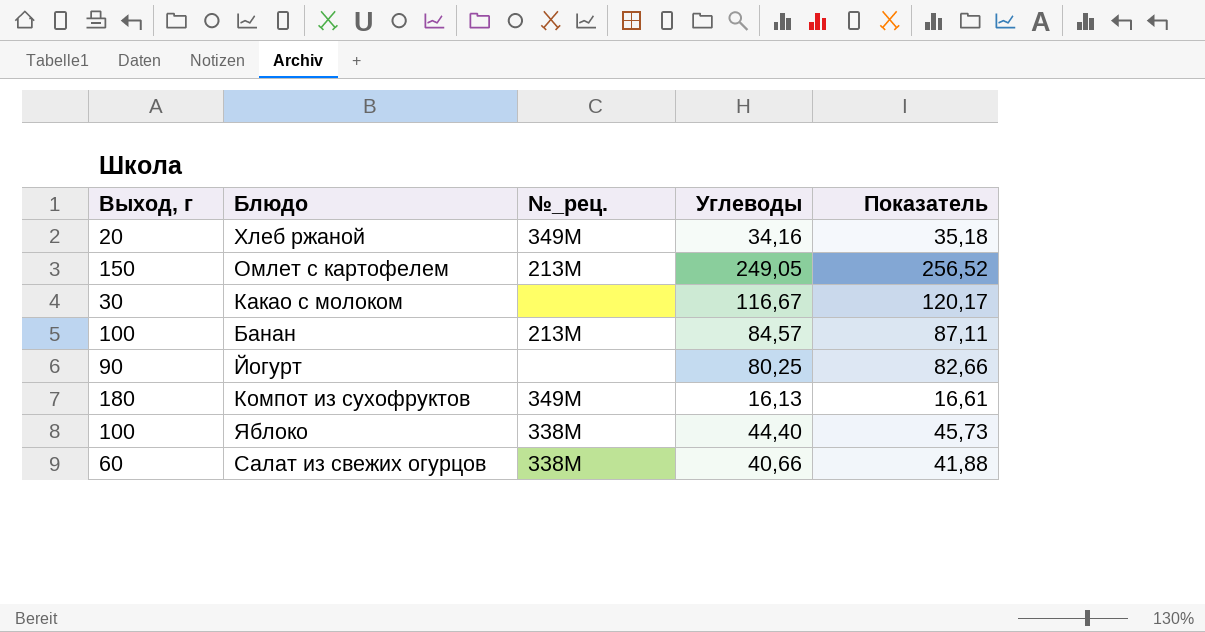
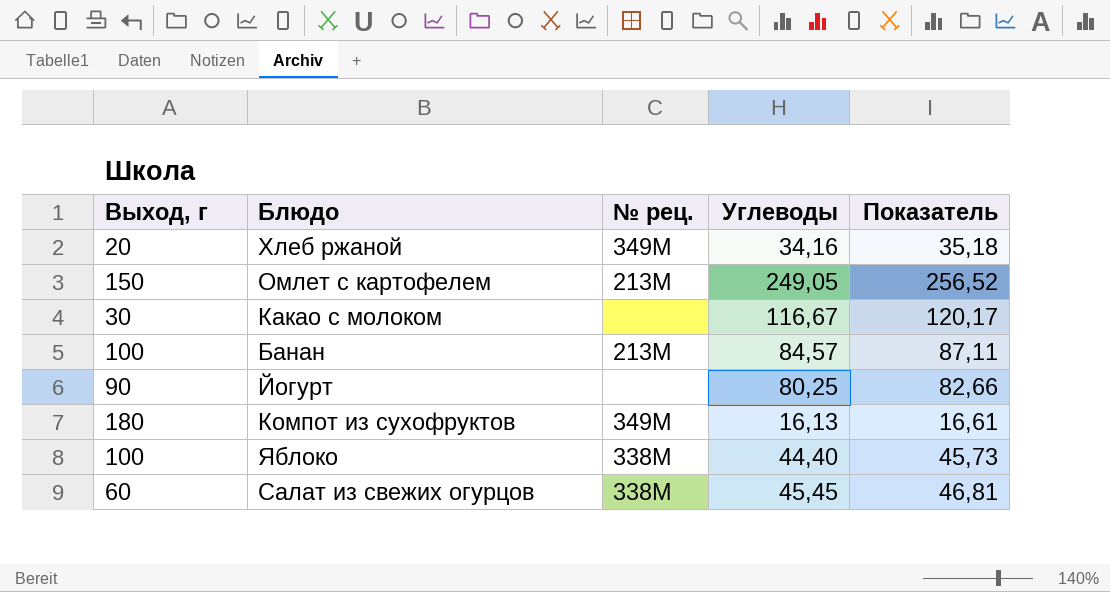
column name: №_рец. -> № рец.
Салат из свежих огурцов | Углеводы: 40,66 -> 45,45
Салат из свежих огурцов | Показатель: 41,88 -> 46,81

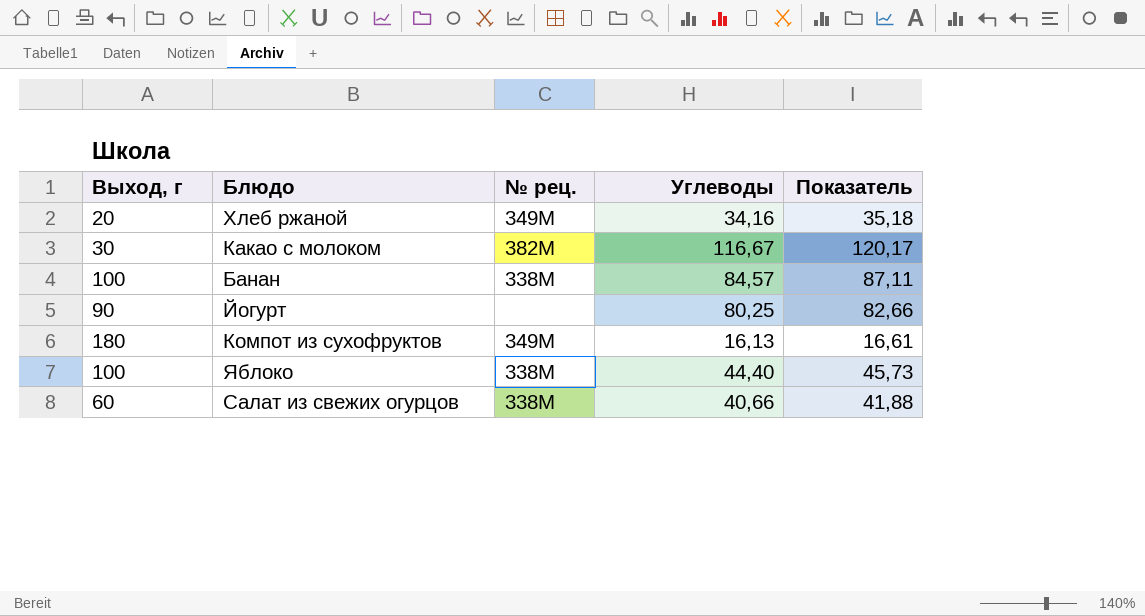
row Омлет с картофелем: 150 | 213М | 249,05 | 256,52 -> none
Какао с молоком | № рец.: none -> 382М
Банан | № рец.: 213М -> 338М
Салат из свежих огурцов | Углеводы: 45,45 -> 40,66
Салат из свежих огурцов | Показатель: 46,81 -> 41,88

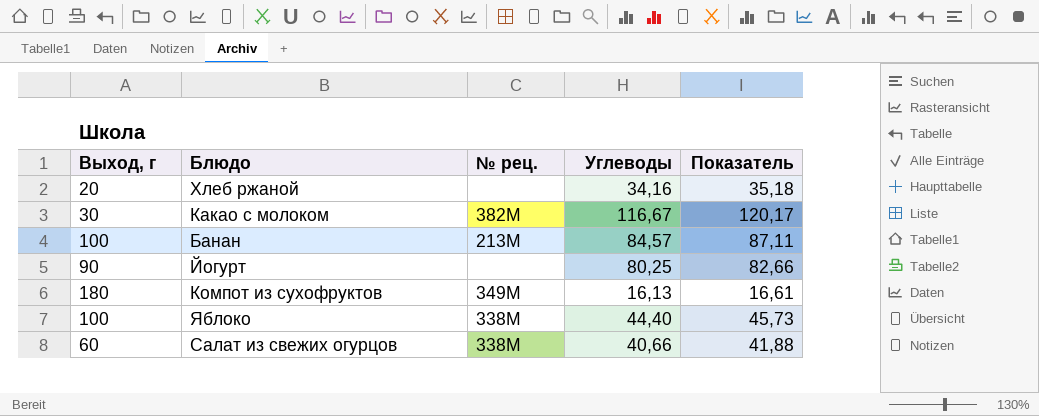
Хлеб ржаной | № рец.: 349М -> none
Банан | № рец.: 338М -> 213М

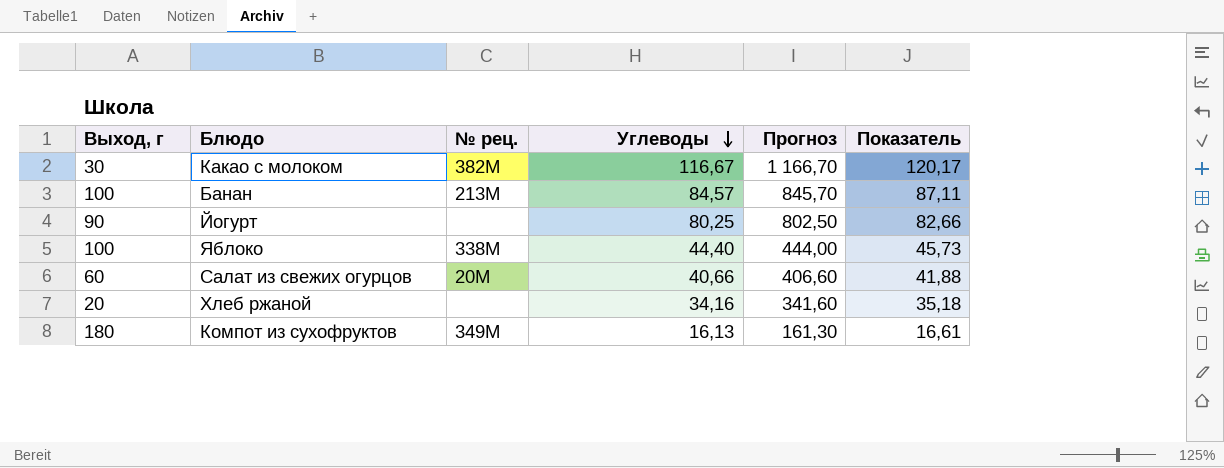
row order: none -> Углеводы descending
column Прогноз | formula: none -> [Углеводы] * 10
Салат из свежих огурцов | № рец.: 338М -> 20М

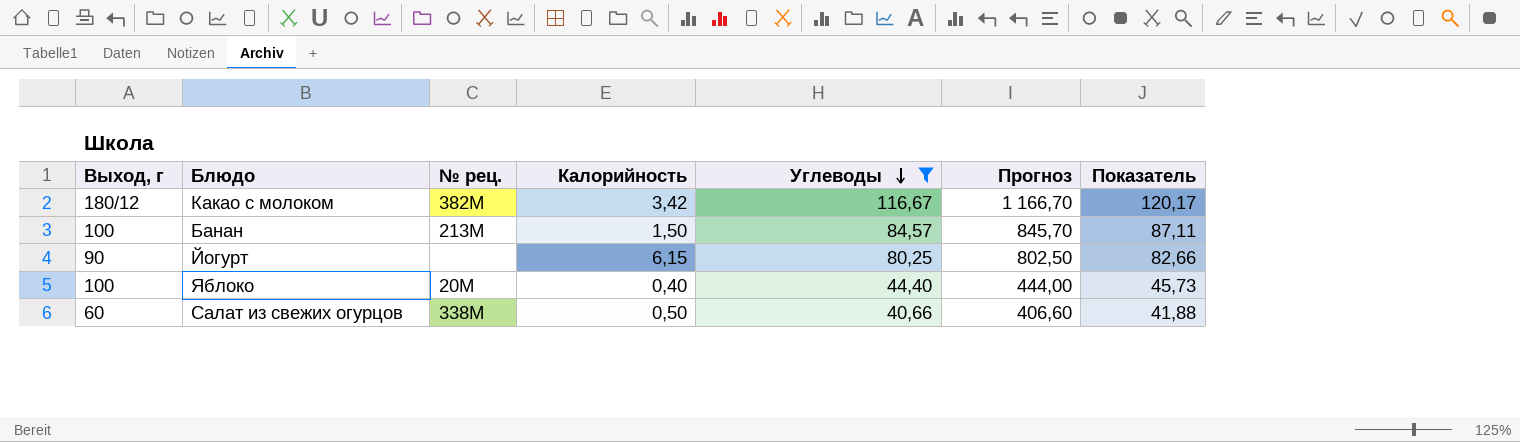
filter: none -> Углеводы >= 40,66
column Калорийность | position: none -> 4
Какао с молоком | Выход, г: 30 -> 180/12
Яблоко | № рец.: 338М -> 20М
Салат из свежих огурцов | № рец.: 20М -> 338М

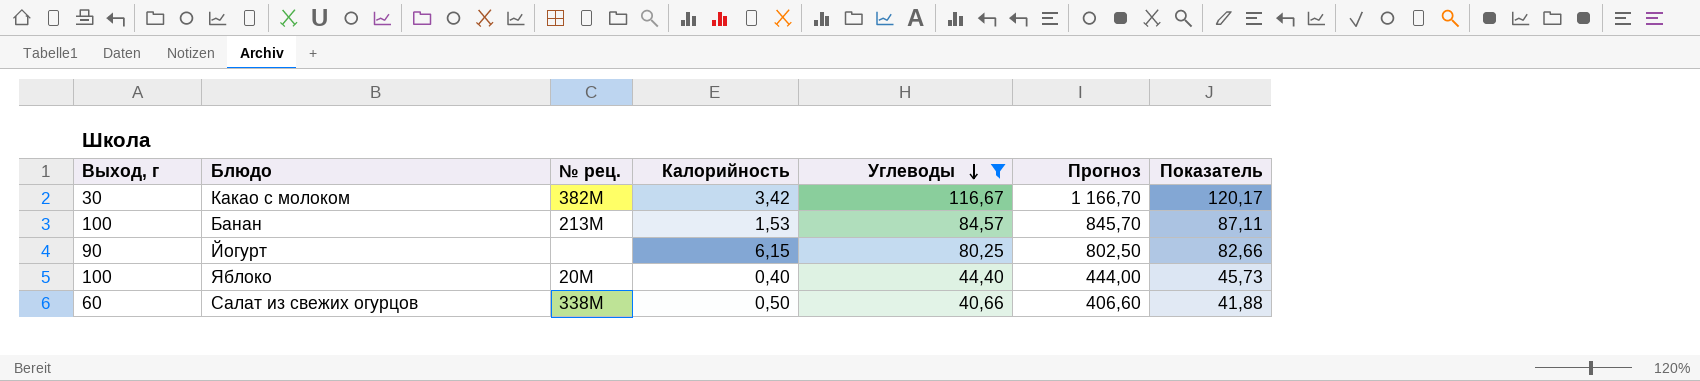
Какао с молоком | Выход, г: 180/12 -> 30
Банан | Калорийность: 1,50 -> 1,53

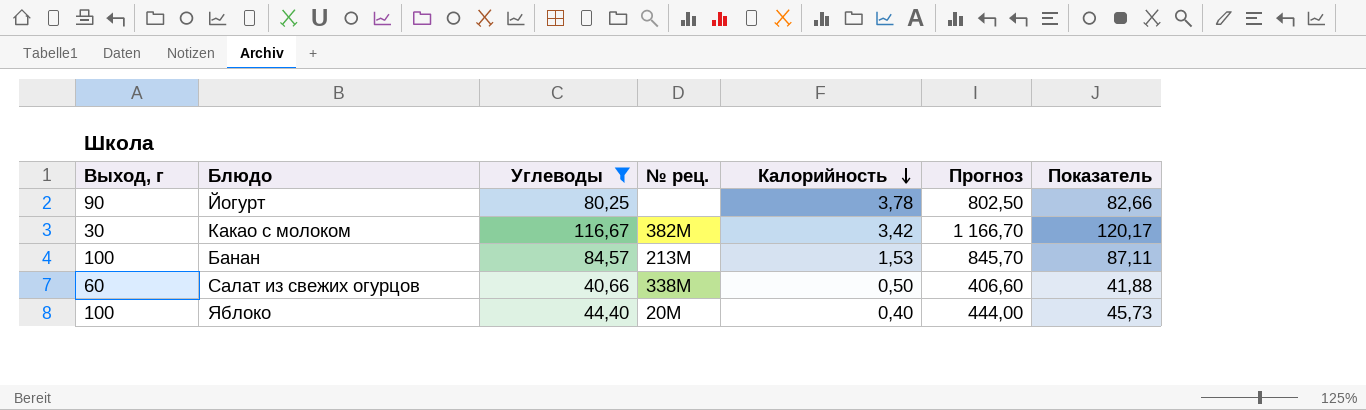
row order: Углеводы descending -> Калорийность descending
column Углеводы | position: 5 -> 3
Йогурт | Калорийность: 6,15 -> 3,78

